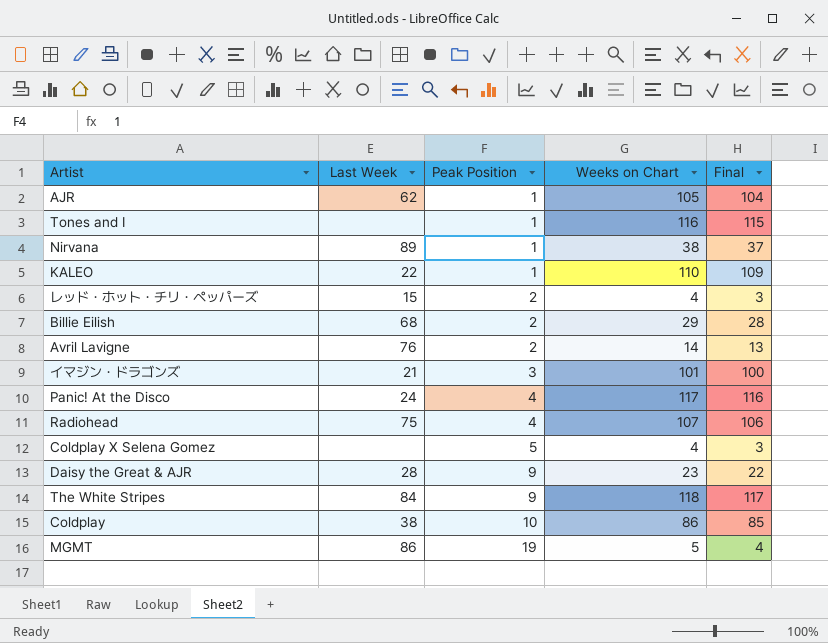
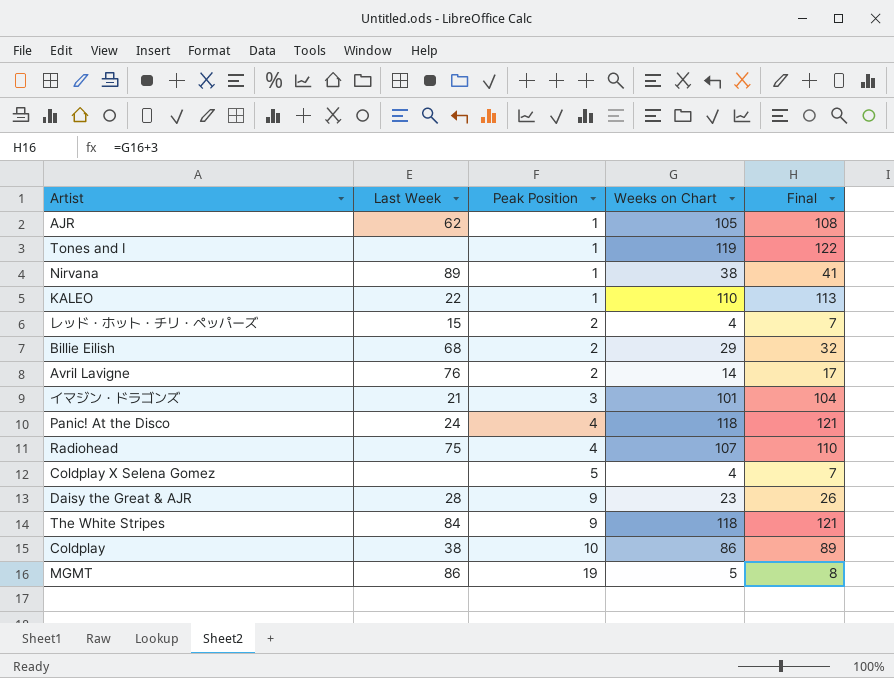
column Final | formula: [Weeks on Chart] - 1 -> [Weeks on Chart] + 3
Tones and I | Weeks on Chart: 116 -> 119
Panic! At the Disco | Weeks on Chart: 117 -> 118

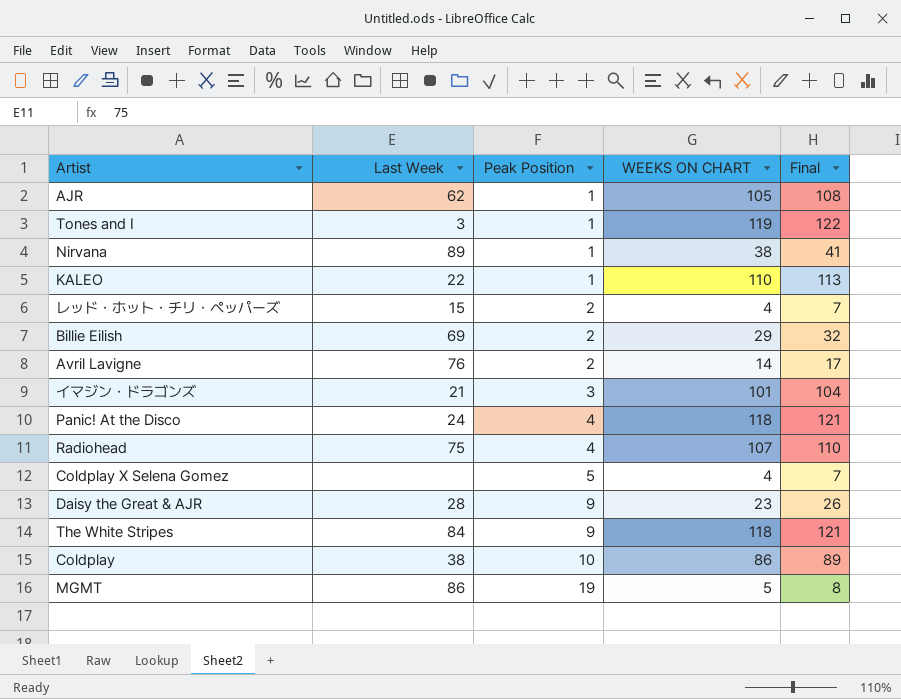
column name: Weeks on Chart -> WEEKS ON CHART
Tones and I | Last Week: none -> 3
Billie Eilish | Last Week: 68 -> 69

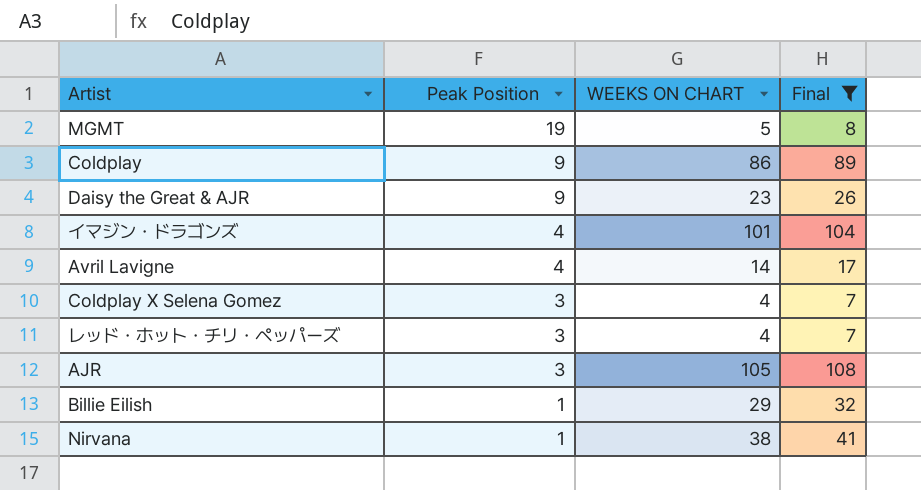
filter: none -> Final <= 108
row order: Peak Position ascending -> Peak Position descending
column Last Week | position: 2 -> none
Coldplay | Peak Position: 10 -> 9
イマジン・ドラゴンズ | Peak Position: 3 -> 4
Avril Lavigne | Peak Position: 2 -> 4
Coldplay X Selena Gomez | Peak Position: 5 -> 3
レッド・ホット・チリ・ペッパーズ | Peak Position: 2 -> 3
AJR | Peak Position: 1 -> 3
Billie Eilish | Peak Position: 2 -> 1

